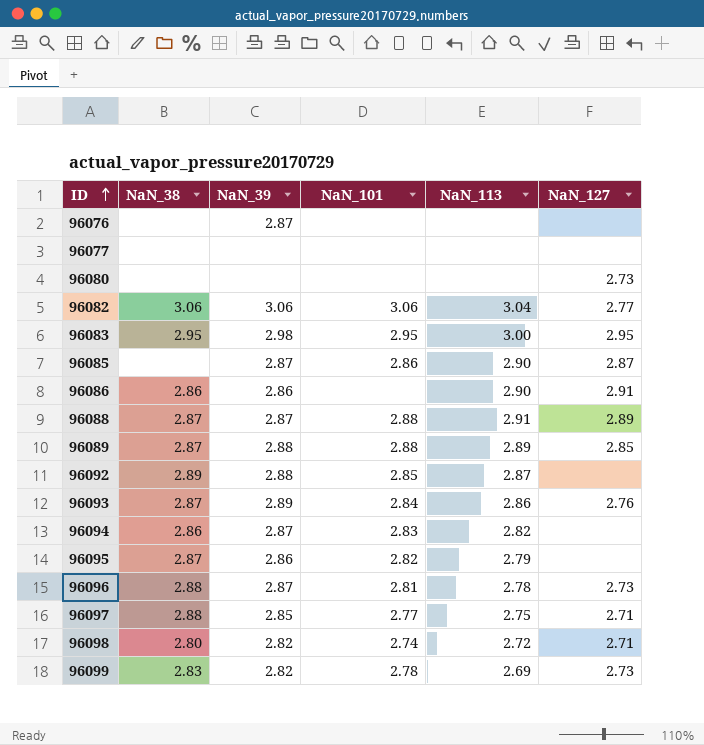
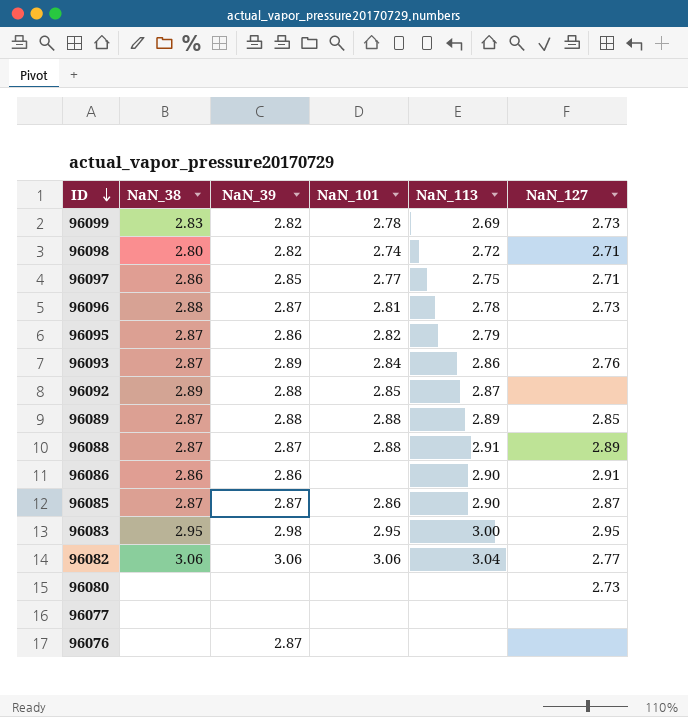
row order: ID ascending -> ID descending
row 96094: 2.86 | 2.87 | 2.83 | 2.82 | none -> none
96097 | NaN_38: 2.88 -> 2.86
96085 | NaN_38: none -> 2.87

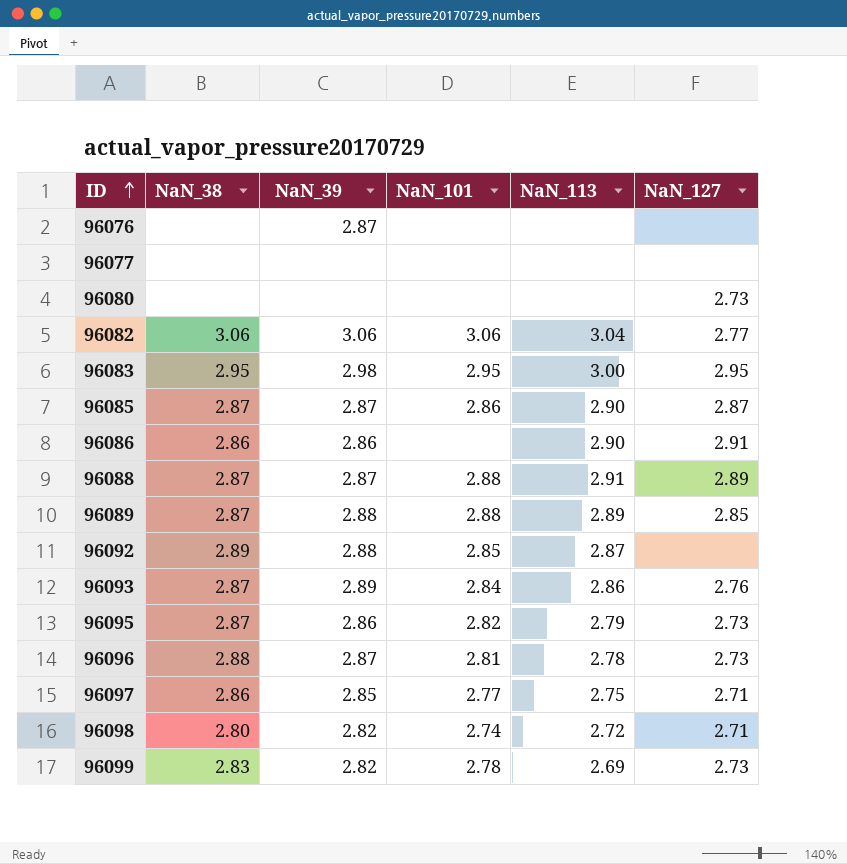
row order: ID descending -> ID ascending
96095 | NaN_127: none -> 2.73

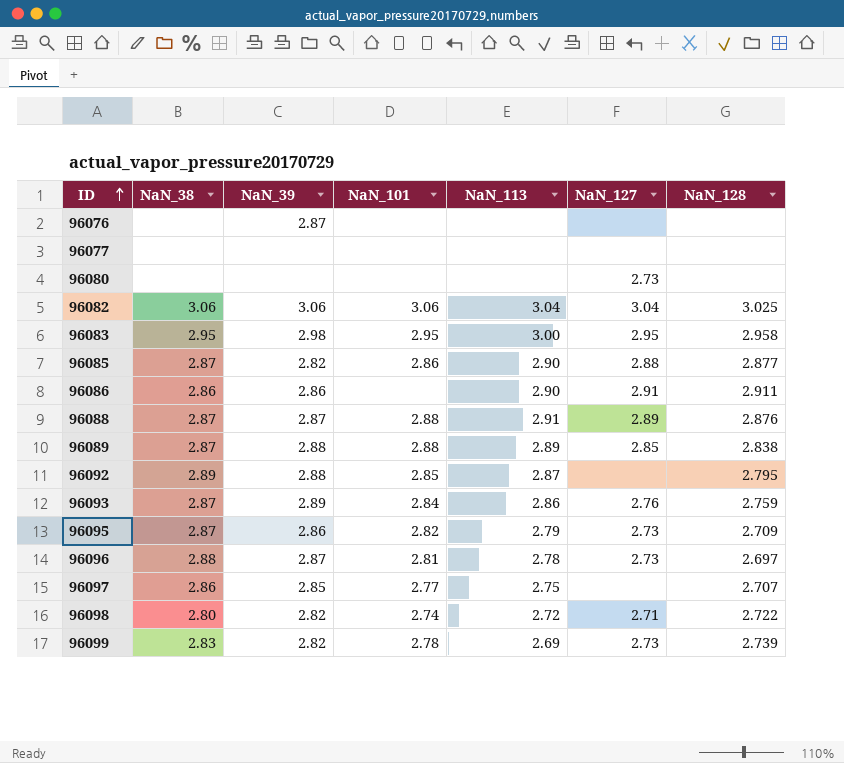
column NaN_128 | position: none -> 7
96082 | NaN_127: 2.77 -> 3.04
96085 | NaN_39: 2.87 -> 2.82
96085 | NaN_127: 2.87 -> 2.88
96097 | NaN_127: 2.71 -> none

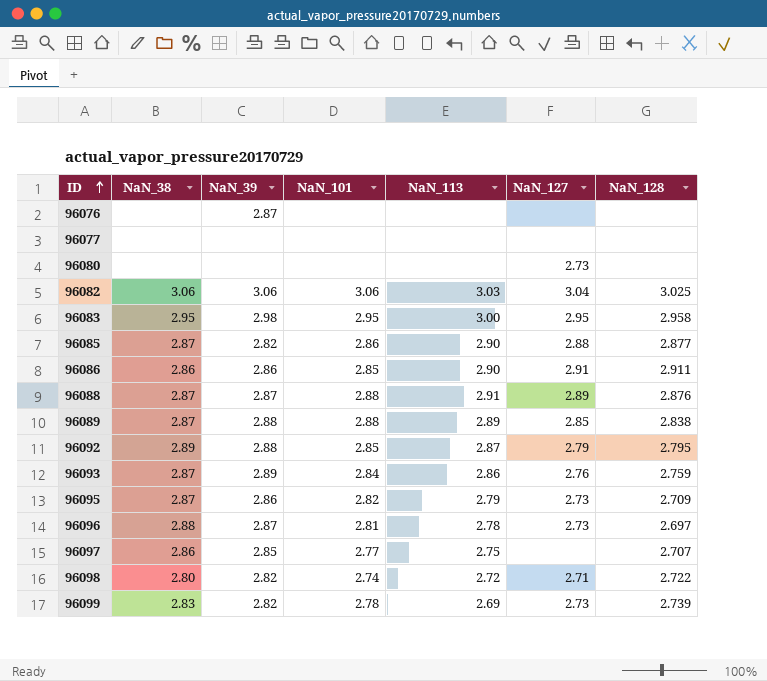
96082 | NaN_113: 3.04 -> 3.03
96086 | NaN_101: none -> 2.85
96092 | NaN_127: none -> 2.79

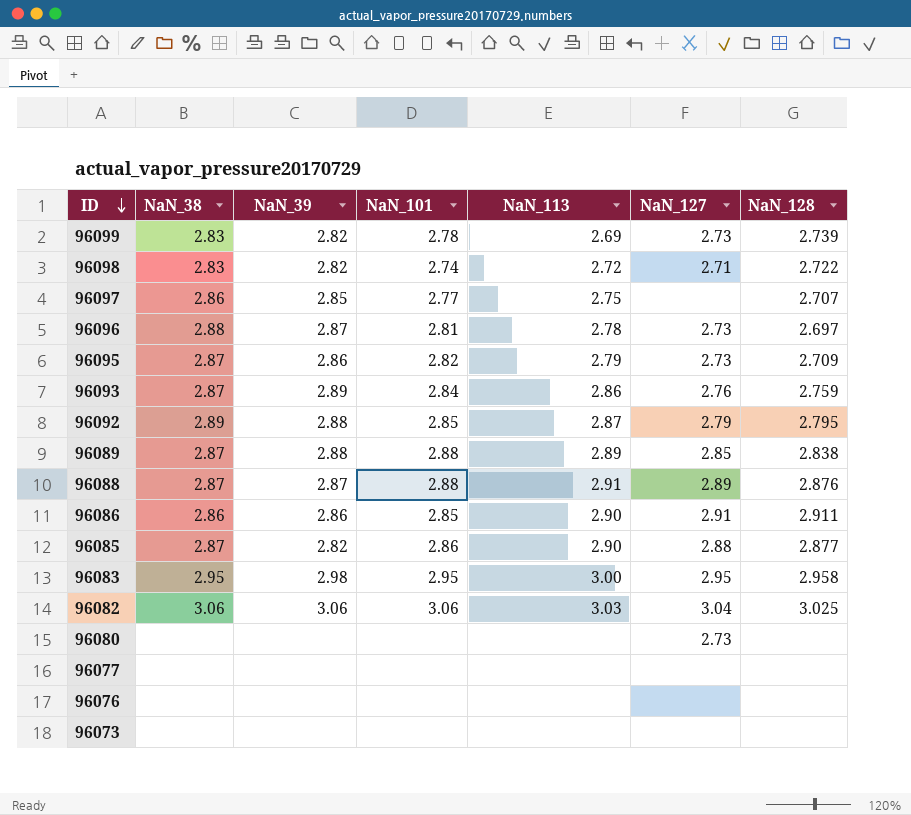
row order: ID ascending -> ID descending
96098 | NaN_38: 2.80 -> 2.83
96076 | NaN_39: 2.87 -> none
row 96073: none -> none | none | none | none | none | none

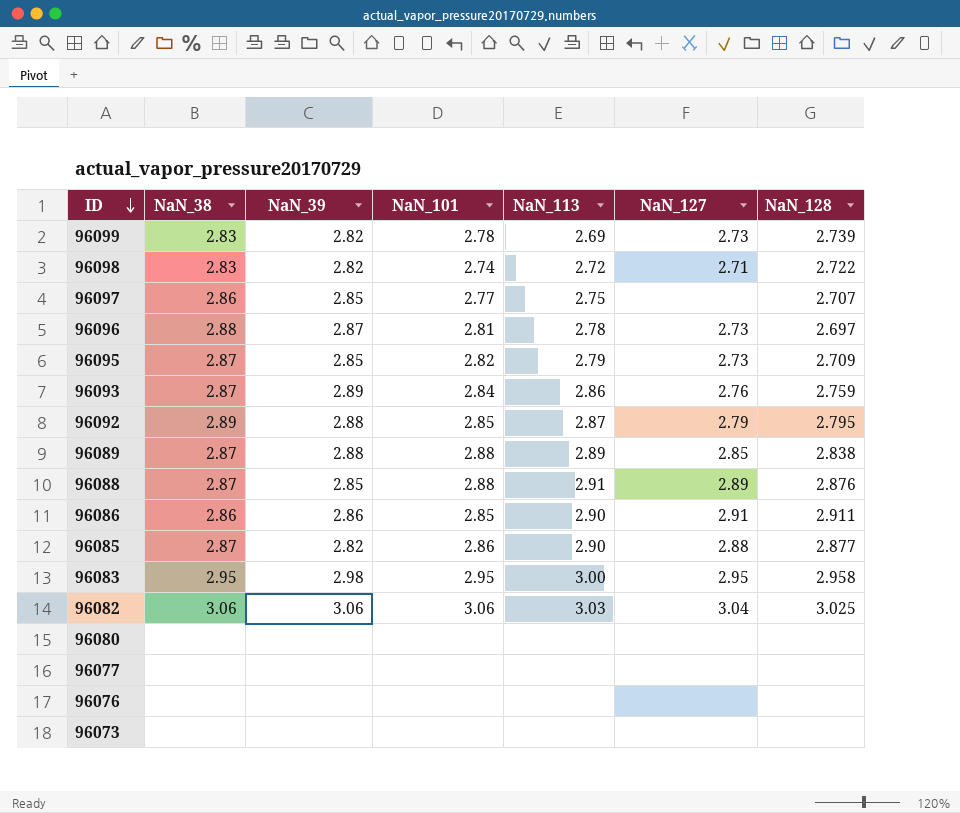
96095 | NaN_39: 2.86 -> 2.85
96088 | NaN_39: 2.87 -> 2.85
96080 | NaN_127: 2.73 -> none

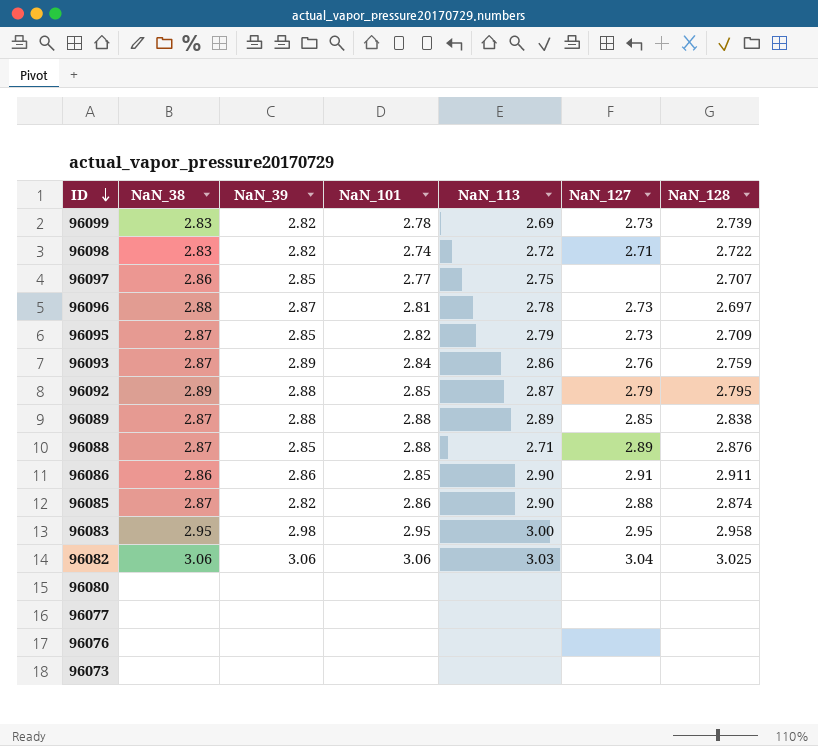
96088 | NaN_113: 2.91 -> 2.71
96085 | NaN_128: 2.877 -> 2.874

